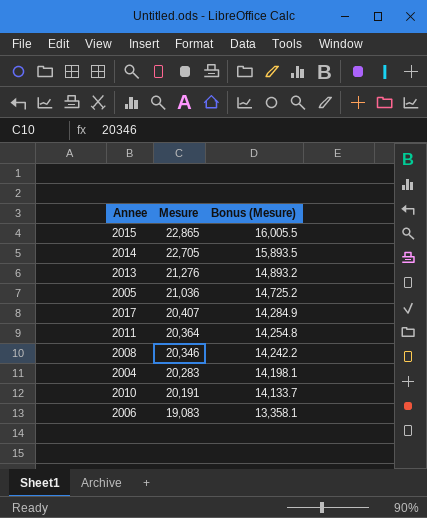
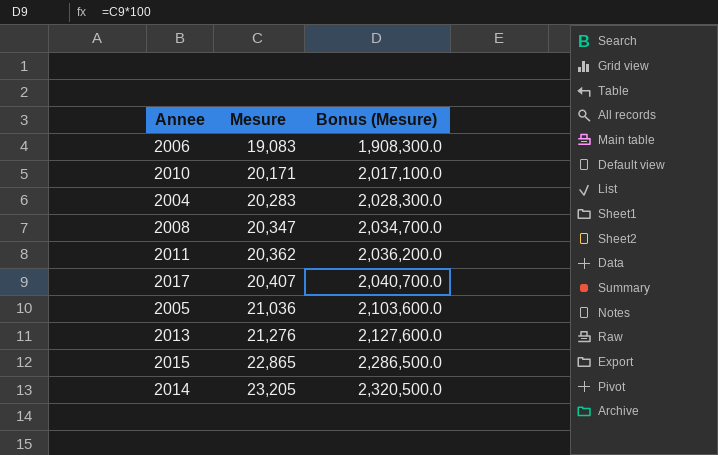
row order: Mesure descending -> Mesure ascending
column Bonus (Mesure) | formula: [Mesure] * 0.7 -> [Mesure] * 100
2010 | Mesure: 20,191 -> 20,171
2008 | Mesure: 20,346 -> 20,347
2011 | Mesure: 20,364 -> 20,362
2014 | Mesure: 22,705 -> 23,205

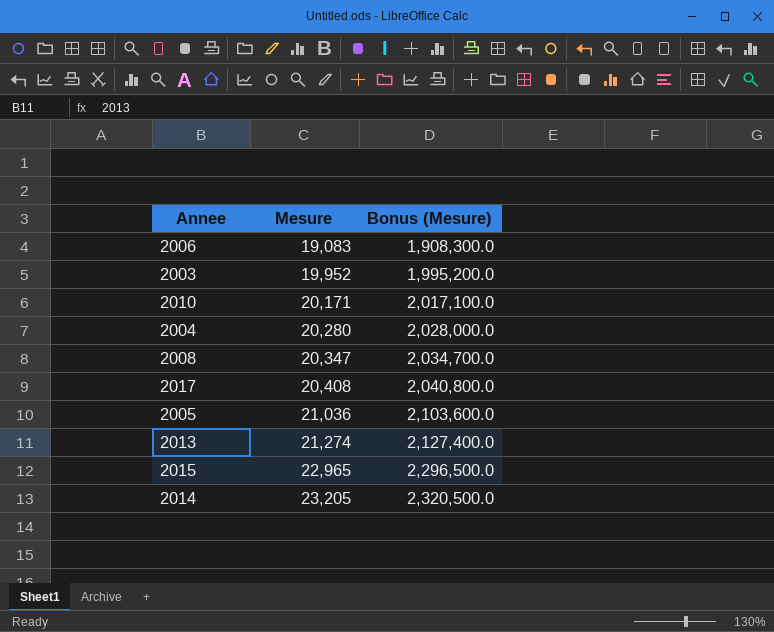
row 2011: 20,362 | 2,036,200.0 -> none
row 2003: none -> 19,952 | 1,995,200.0
2004 | Mesure: 20,283 -> 20,280
2004 | Bonus (Mesure): 2,028,300.0 -> 2,028,000.0
2017 | Mesure: 20,407 -> 20,408
2017 | Bonus (Mesure): 2,040,700.0 -> 2,040,800.0
2013 | Mesure: 21,276 -> 21,274
2013 | Bonus (Mesure): 2,127,600.0 -> 2,127,400.0
2015 | Mesure: 22,865 -> 22,965
2015 | Bonus (Mesure): 2,286,500.0 -> 2,296,500.0

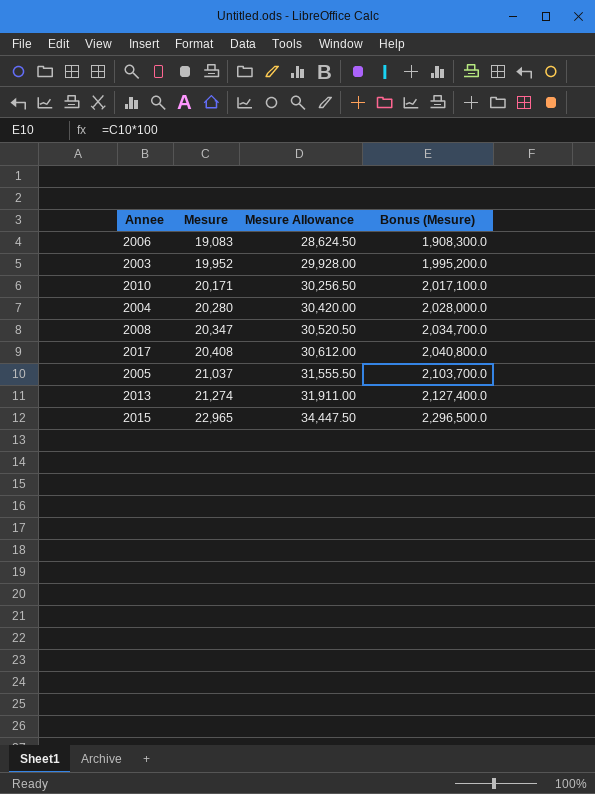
column Mesure Allowance | formula: none -> [Mesure] * 1.5
row 2014: 23,205 | 2,320,500.0 -> none
2005 | Mesure: 21,036 -> 21,037
2005 | Bonus (Mesure): 2,103,600.0 -> 2,103,700.0

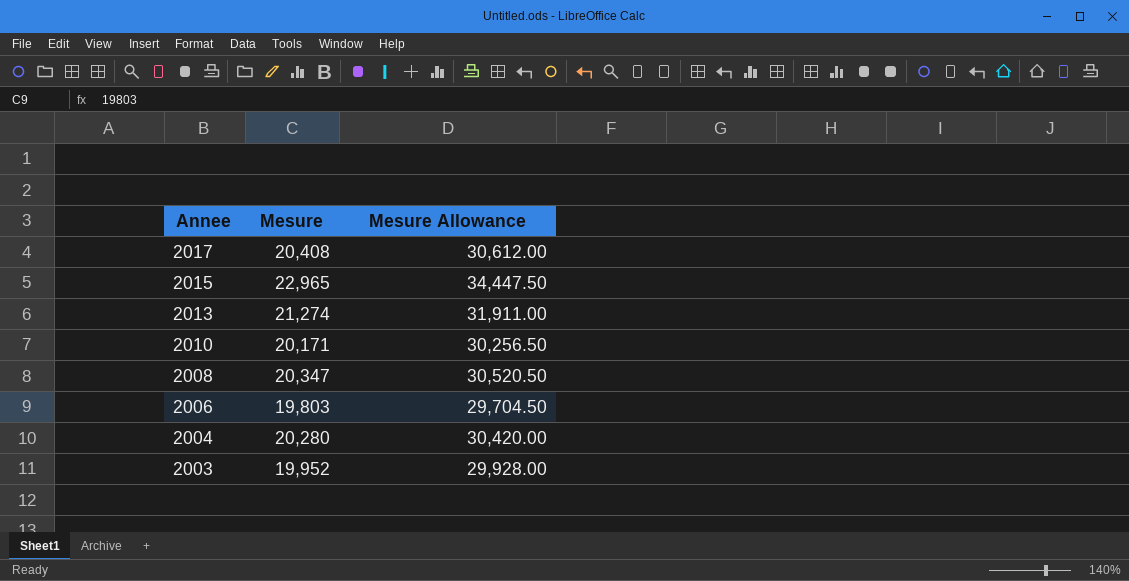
row order: Mesure ascending -> Annee descending
column Bonus (Mesure) | formula: [Mesure] * 100 -> none
row 2005: 21,037 | 31,555.50 | 2,103,700.0 -> none
2006 | Mesure: 19,083 -> 19,803
2006 | Mesure Allowance: 28,624.50 -> 29,704.50

